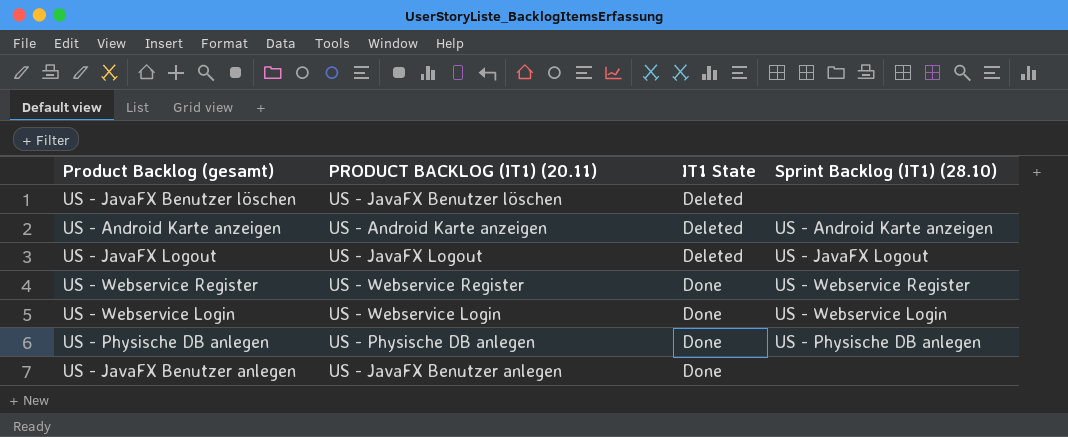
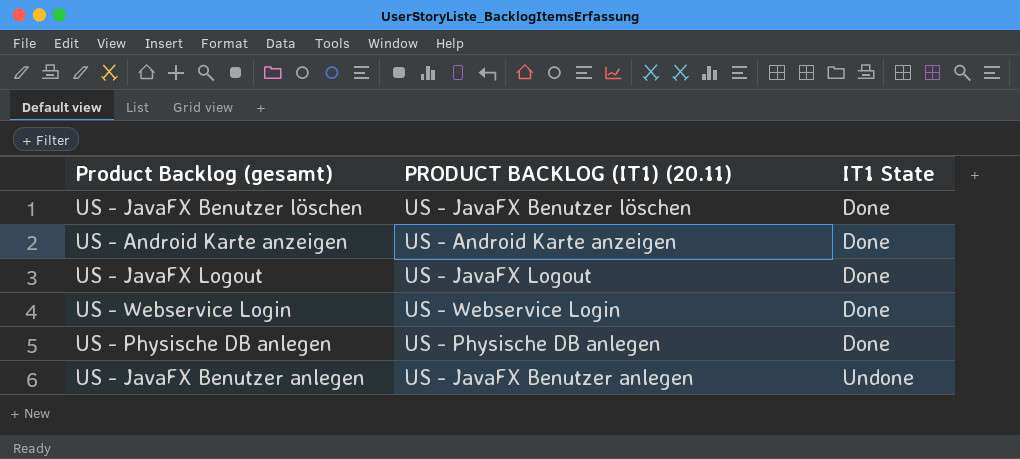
column Sprint Backlog (IT1) (28.10) | position: 4 -> none
row US - Webservice Register: US - Webservice Register | Done | US - Webservice Register -> none
US - JavaFX Benutzer löschen | IT1 State: Deleted -> Done
US - Android Karte anzeigen | IT1 State: Deleted -> Done
US - JavaFX Logout | IT1 State: Deleted -> Done
US - JavaFX Benutzer anlegen | IT1 State: Done -> Undone

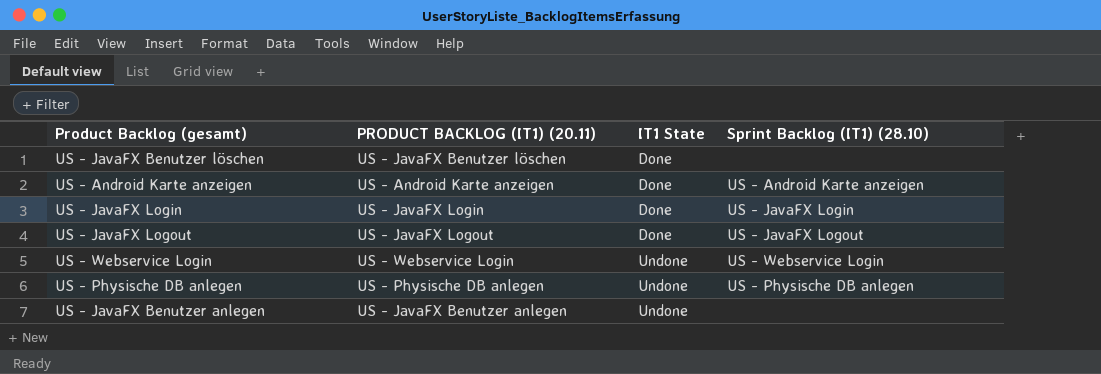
column Sprint Backlog (IT1) (28.10) | position: none -> 4
row US - JavaFX Login: none -> US - JavaFX Login | Done | US - JavaFX Login
US - Webservice Login | IT1 State: Done -> Undone
US - Physische DB anlegen | IT1 State: Done -> Undone

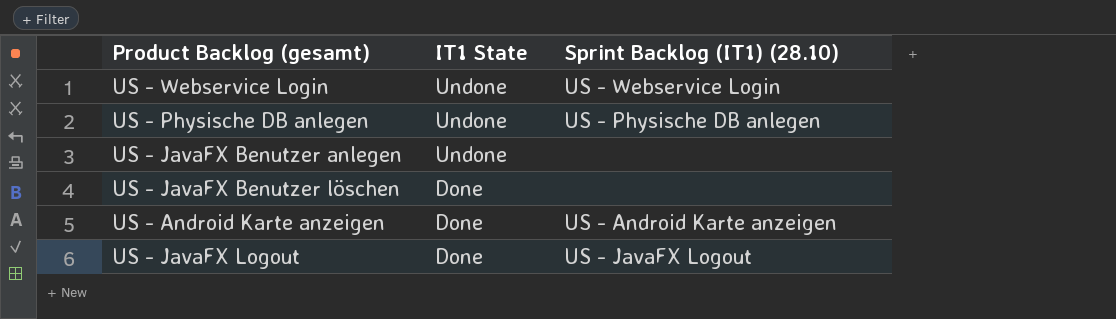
row order: IT1 State ascending -> IT1 State descending
column PRODUCT BACKLOG (IT1) (20.11) | position: 2 -> none
row US - JavaFX Login: US - JavaFX Login | Done | US - JavaFX Login -> none

